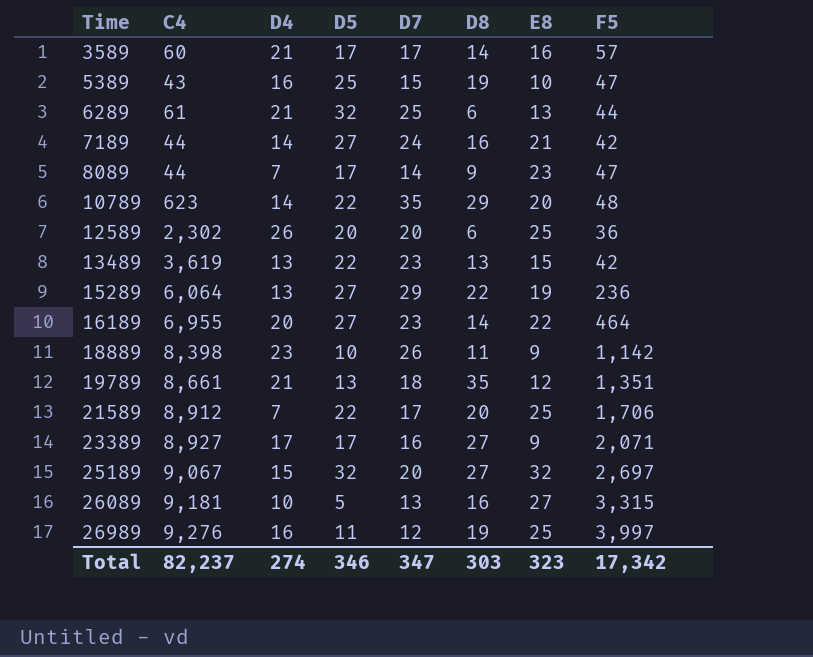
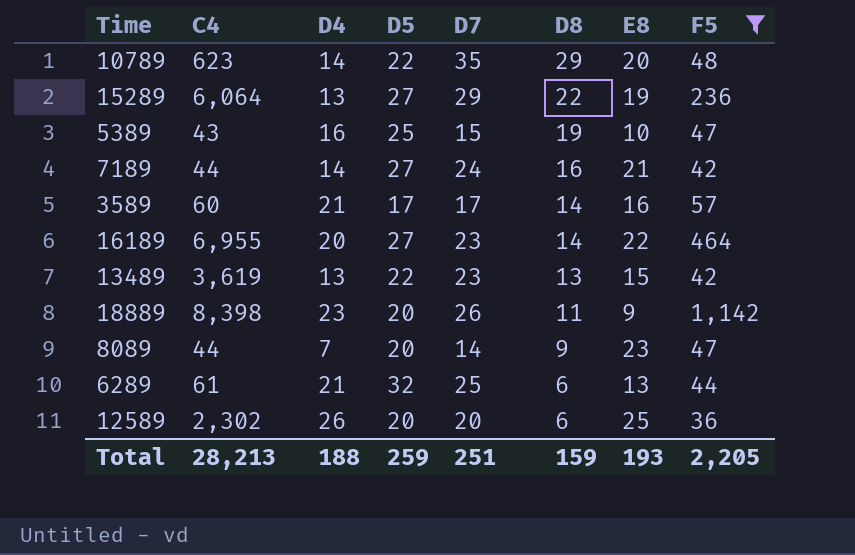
filter: none -> F5 <= 1,142
row order: Time ascending -> D8 descending
18889 | D5: 10 -> 20
8089 | D5: 17 -> 20
Total | C4: 82,237 -> 28,213
Total | D4: 274 -> 188
Total | D5: 346 -> 259
Total | D7: 347 -> 251
Total | D8: 303 -> 159
Total | E8: 323 -> 193
Total | F5: 17,342 -> 2,205

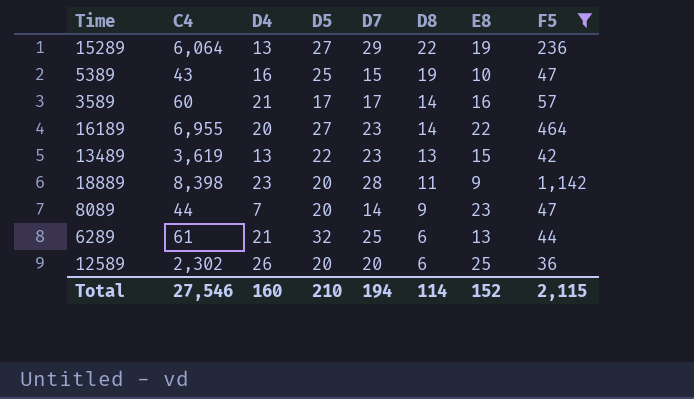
row 10789: 623 | 14 | 22 | 35 | 29 | 20 | 48 -> none
row 7189: 44 | 14 | 27 | 24 | 16 | 21 | 42 -> none
18889 | D7: 26 -> 28
Total | C4: 28,213 -> 27,546
Total | D4: 188 -> 160
Total | D5: 259 -> 210
Total | D7: 251 -> 194
Total | D8: 159 -> 114
Total | E8: 193 -> 152
Total | F5: 2,205 -> 2,115

